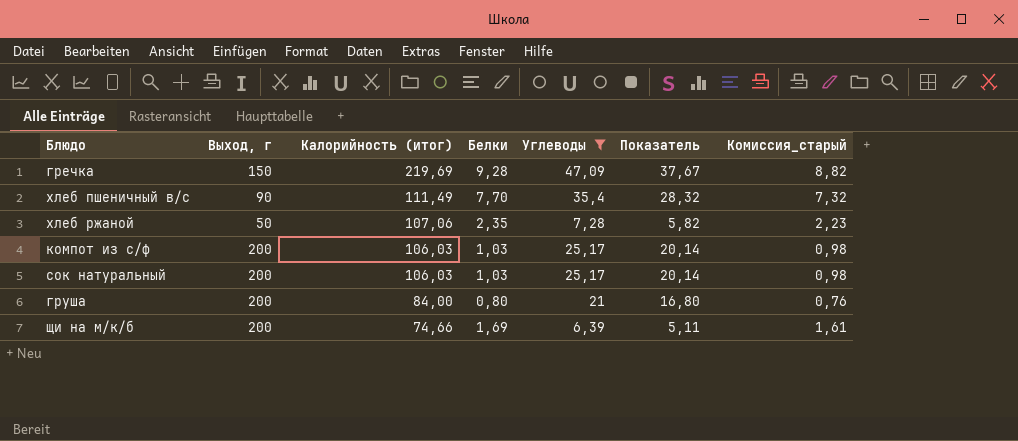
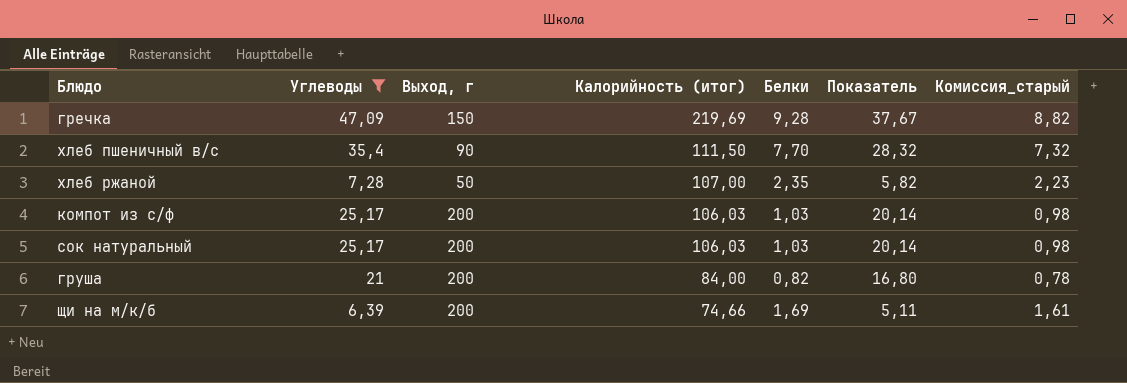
column Углеводы | position: 5 -> 2
хлеб пшеничный в/с | Калорийность (итог): 111,49 -> 111,50
хлеб ржаной | Калорийность (итог): 107,06 -> 107,00
груша | Белки: 0,80 -> 0,82
груша | Комиссия_старый: 0,76 -> 0,78

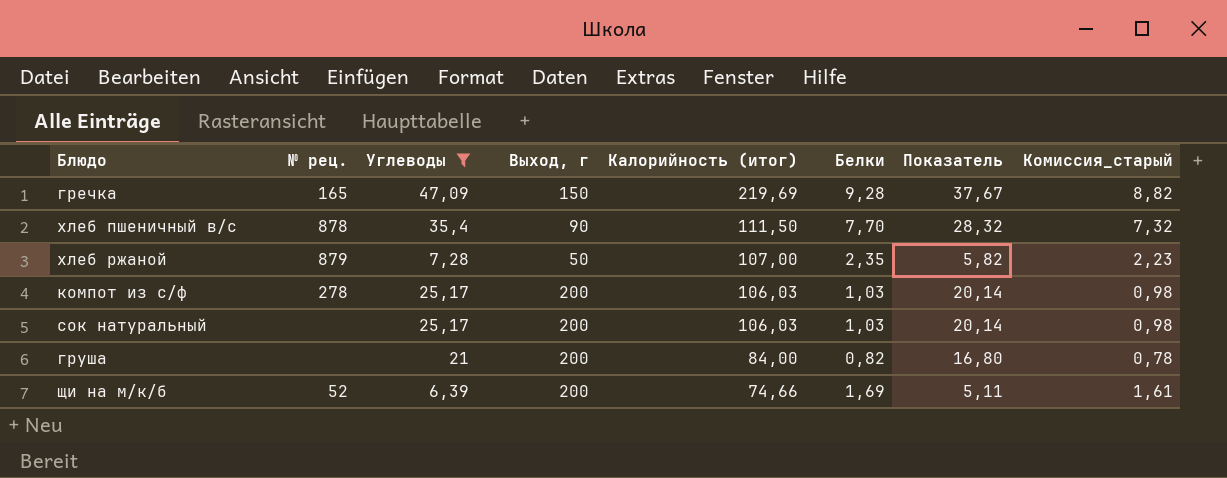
column № рец. | position: none -> 2

